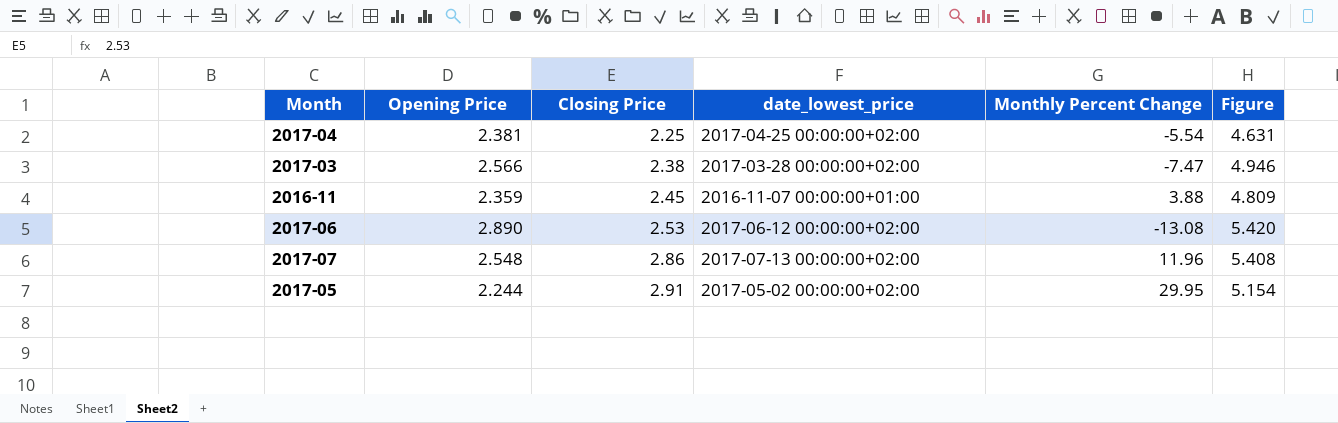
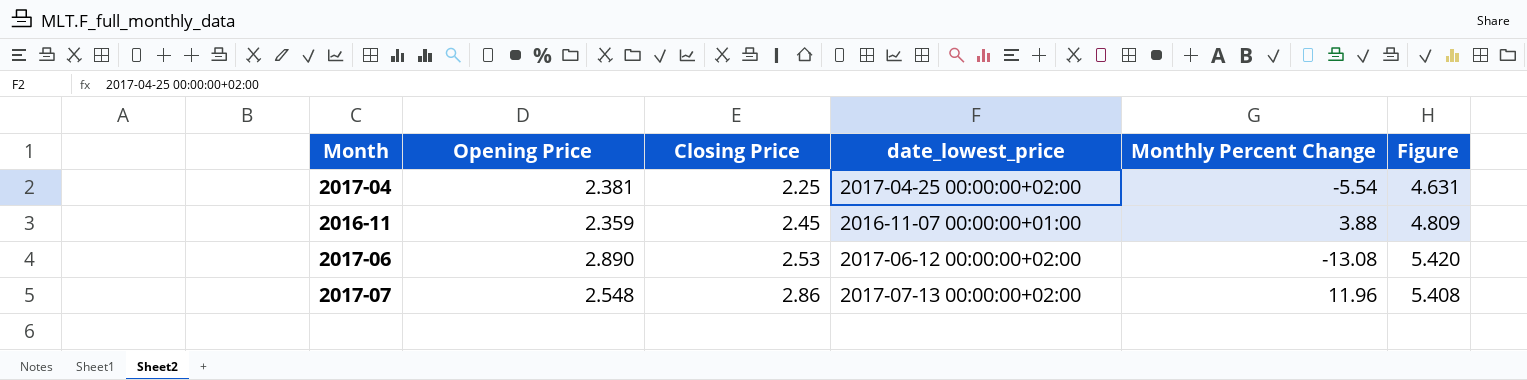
row 2017-03: 2.566 | 2.38 | 2017-03-28 00:00:00+02:00 | -7.47 | 4.946 -> none
row 2017-05: 2.244 | 2.91 | 2017-05-02 00:00:00+02:00 | 29.95 | 5.154 -> none

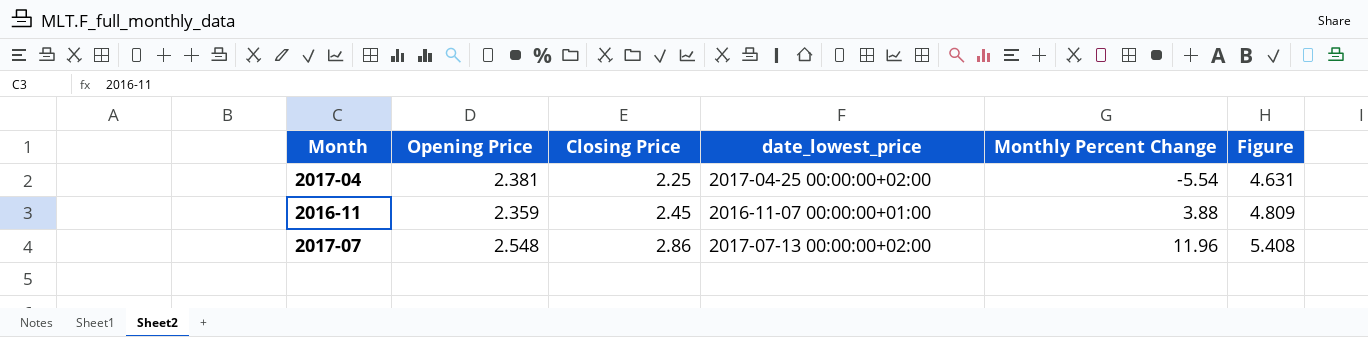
row 2017-06: 2.890 | 2.53 | 2017-06-12 00:00:00+02:00 | -13.08 | 5.420 -> none

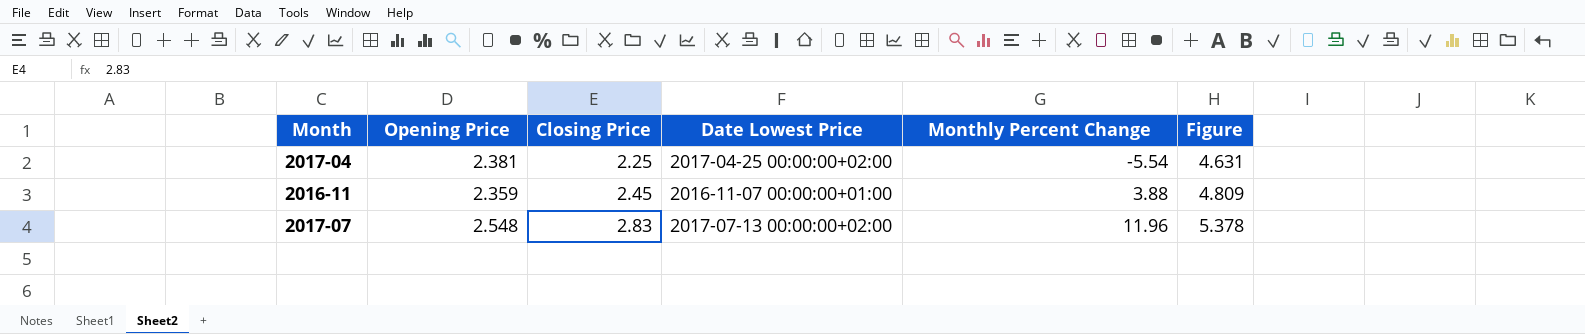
column name: date_lowest_price -> Date Lowest Price
2017-07 | Closing Price: 2.86 -> 2.83
2017-07 | Figure: 5.408 -> 5.378

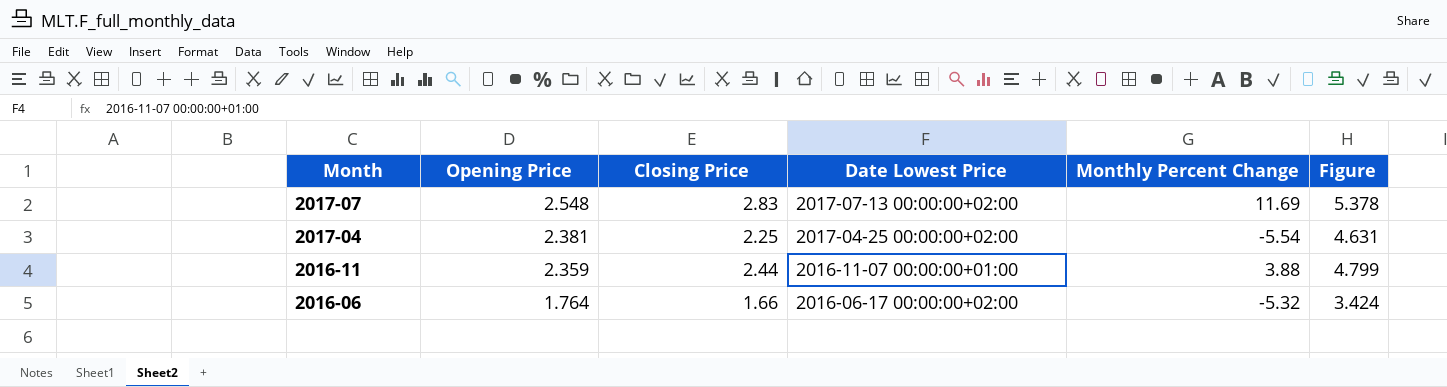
row order: Closing Price ascending -> Month descending
2017-07 | Monthly Percent Change: 11.96 -> 11.69
2016-11 | Closing Price: 2.45 -> 2.44
2016-11 | Figure: 4.809 -> 4.799
row 2016-06: none -> 1.764 | 1.66 | 2016-06-17 00:00:00+02:00 | -5.32 | 3.424

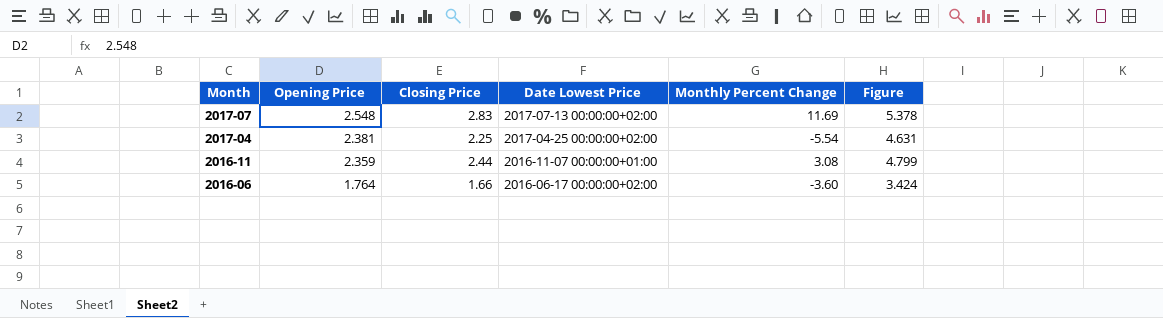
2016-11 | Monthly Percent Change: 3.88 -> 3.08
2016-06 | Monthly Percent Change: -5.32 -> -3.60

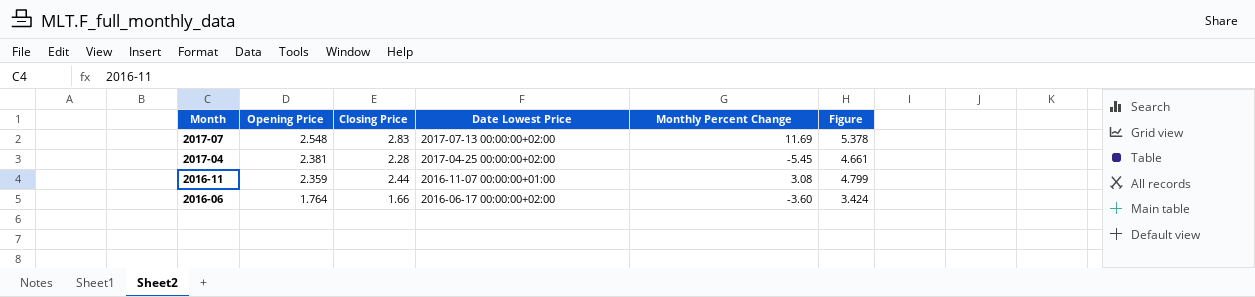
2017-04 | Closing Price: 2.25 -> 2.28
2017-04 | Monthly Percent Change: -5.54 -> -5.45
2017-04 | Figure: 4.631 -> 4.661

